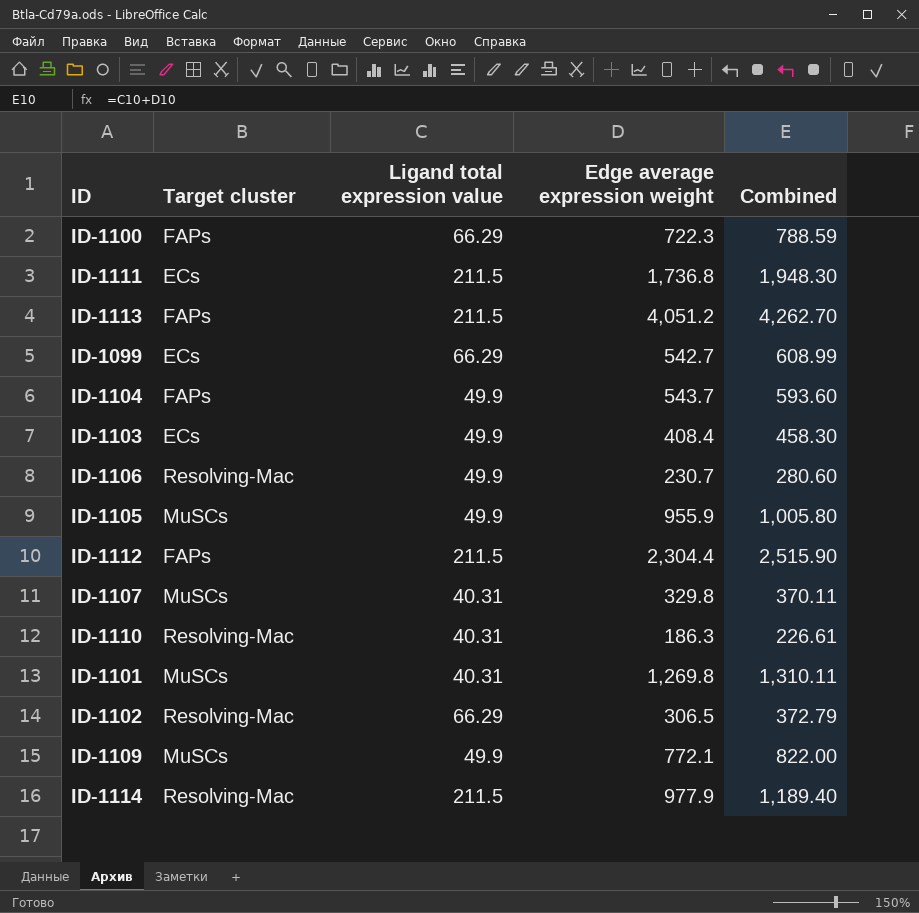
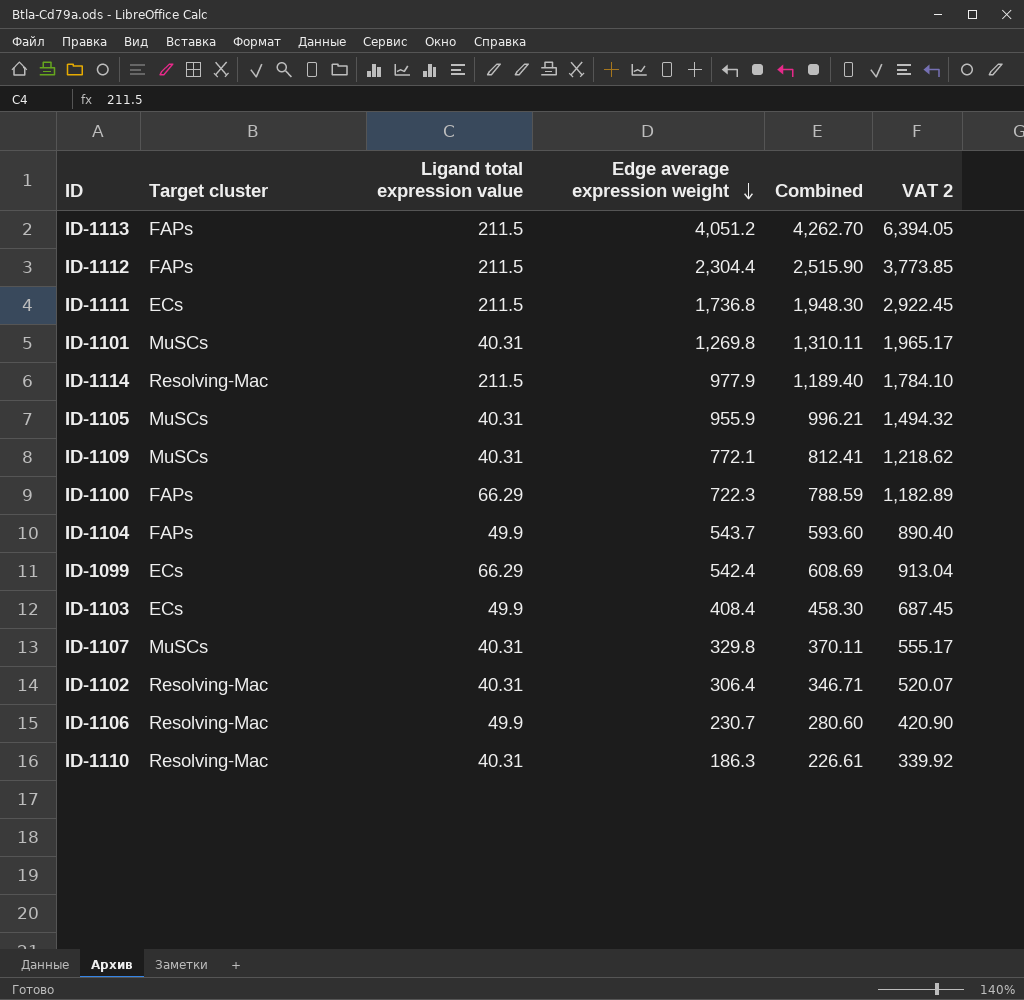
row order: none -> Edge average expression weight descending
column VAT 2 | formula: none -> [Combined] * 1.5
ID-1105 | Ligand total expression value: 49.9 -> 40.31
ID-1105 | Combined: 1,005.80 -> 996.21
ID-1109 | Ligand total expression value: 49.9 -> 40.31
ID-1109 | Combined: 822.00 -> 812.41
ID-1099 | Edge average expression weight: 542.7 -> 542.4
ID-1099 | Combined: 608.99 -> 608.69
ID-1102 | Ligand total expression value: 66.29 -> 40.31
ID-1102 | Edge average expression weight: 306.5 -> 306.4
ID-1102 | Combined: 372.79 -> 346.71

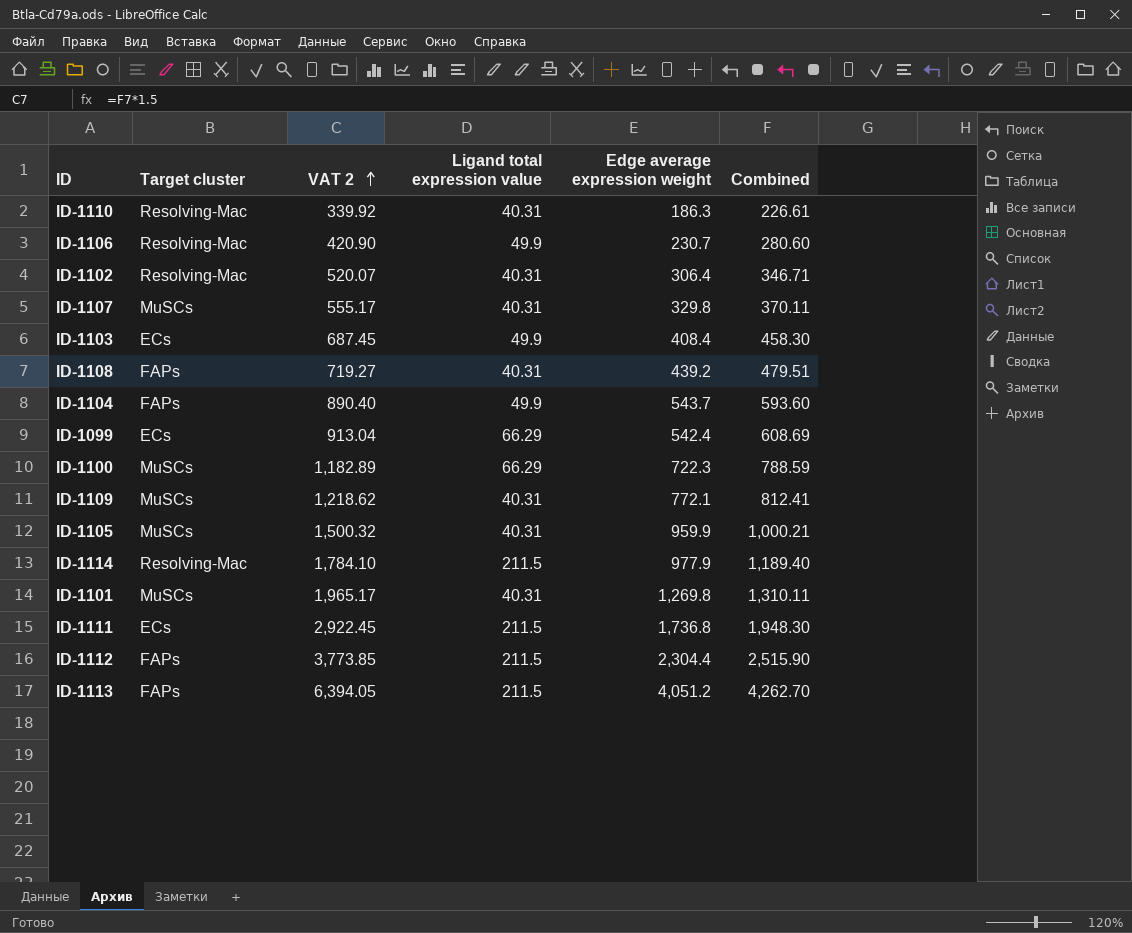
row order: Edge average expression weight descending -> VAT 2 ascending
column VAT 2 | position: 6 -> 3
row ID-1108: none -> FAPs | 719.27 | 40.31 | 439.2 | 479.51
ID-1100 | Target cluster: FAPs -> MuSCs
ID-1105 | VAT 2: 1,494.32 -> 1,500.32
ID-1105 | Edge average expression weight: 955.9 -> 959.9
ID-1105 | Combined: 996.21 -> 1,000.21

